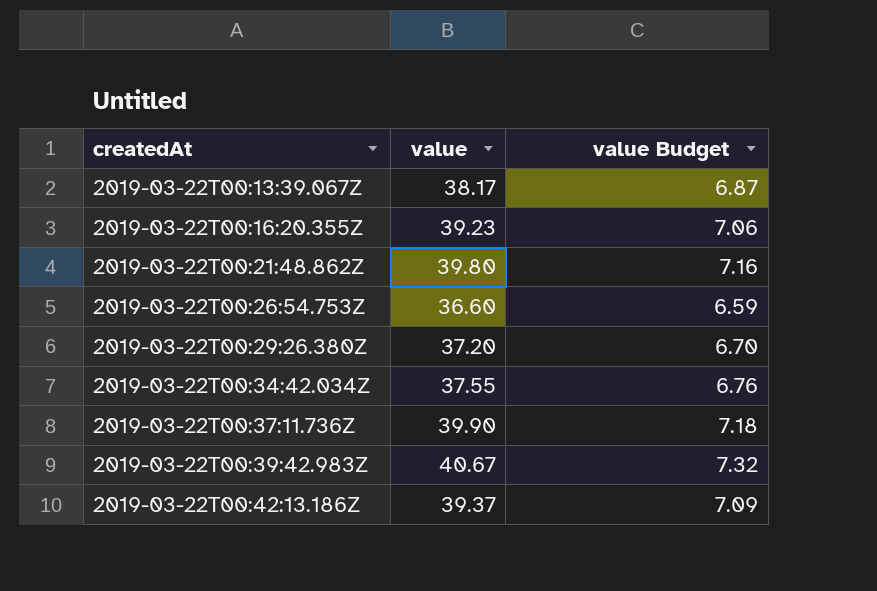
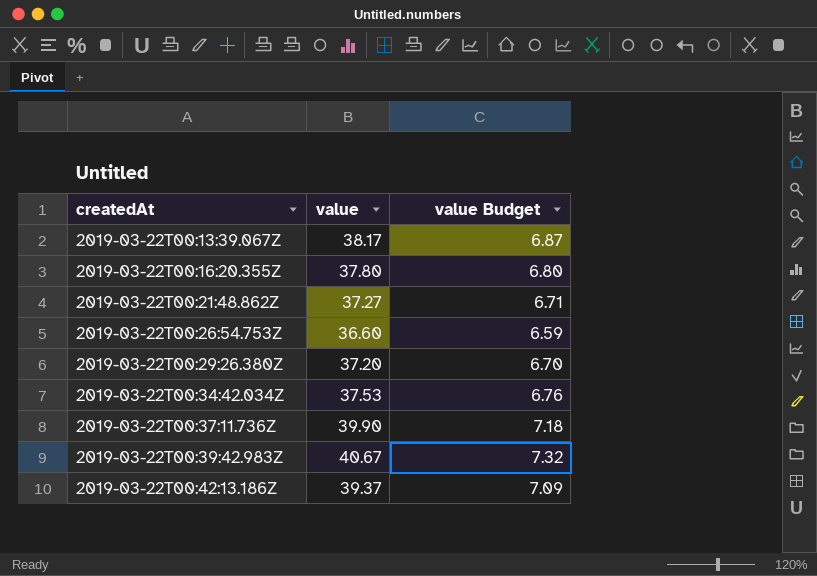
2019-03-22T00:16:20.355Z | value: 39.23 -> 37.80
2019-03-22T00:16:20.355Z | value Budget: 7.06 -> 6.80
2019-03-22T00:21:48.862Z | value: 39.80 -> 37.27
2019-03-22T00:21:48.862Z | value Budget: 7.16 -> 6.71
2019-03-22T00:34:42.034Z | value: 37.55 -> 37.53

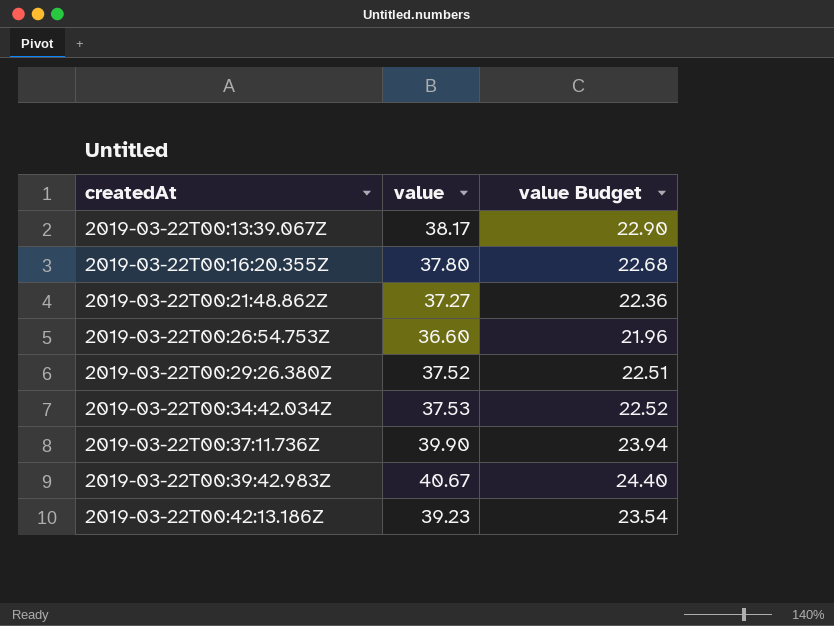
column value Budget | formula: [value] * 0.18 -> [value] * 0.6
2019-03-22T00:29:26.380Z | value: 37.20 -> 37.52
2019-03-22T00:42:13.186Z | value: 39.37 -> 39.23

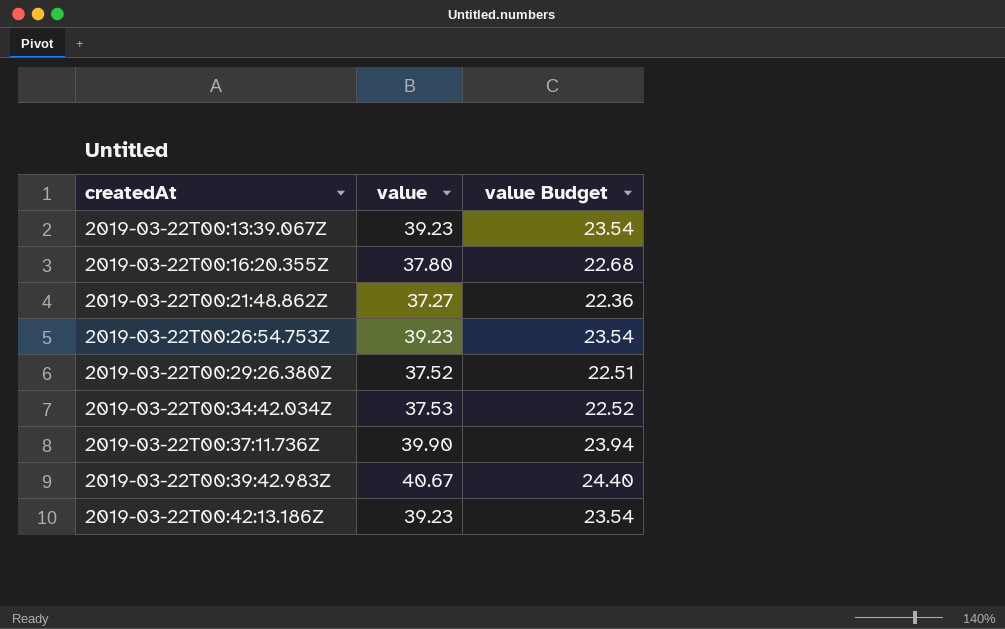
2019-03-22T00:13:39.067Z | value: 38.17 -> 39.23
2019-03-22T00:13:39.067Z | value Budget: 22.90 -> 23.54
2019-03-22T00:26:54.753Z | value: 36.60 -> 39.23
2019-03-22T00:26:54.753Z | value Budget: 21.96 -> 23.54

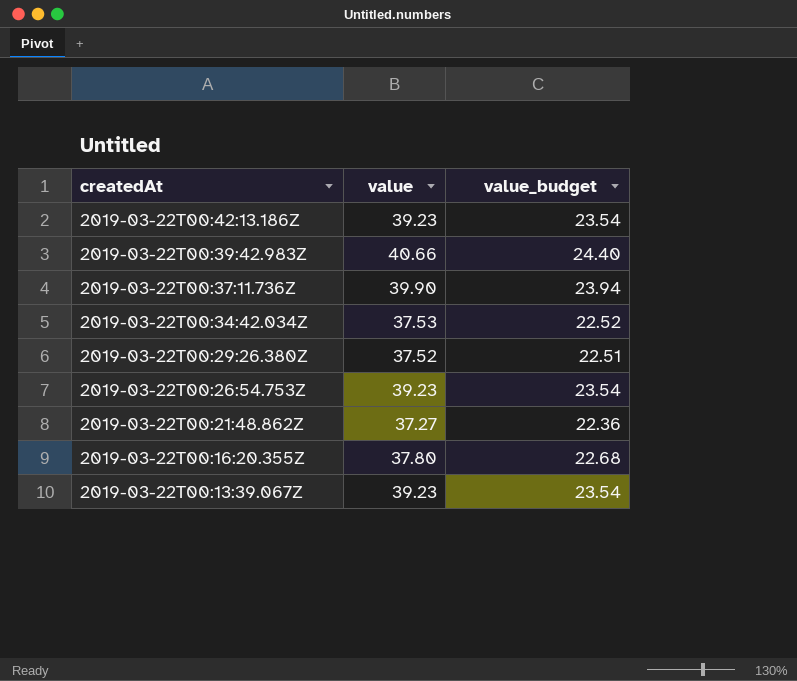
row order: createdAt ascending -> createdAt descending
column name: value Budget -> value_budget
2019-03-22T00:39:42.983Z | value: 40.67 -> 40.66

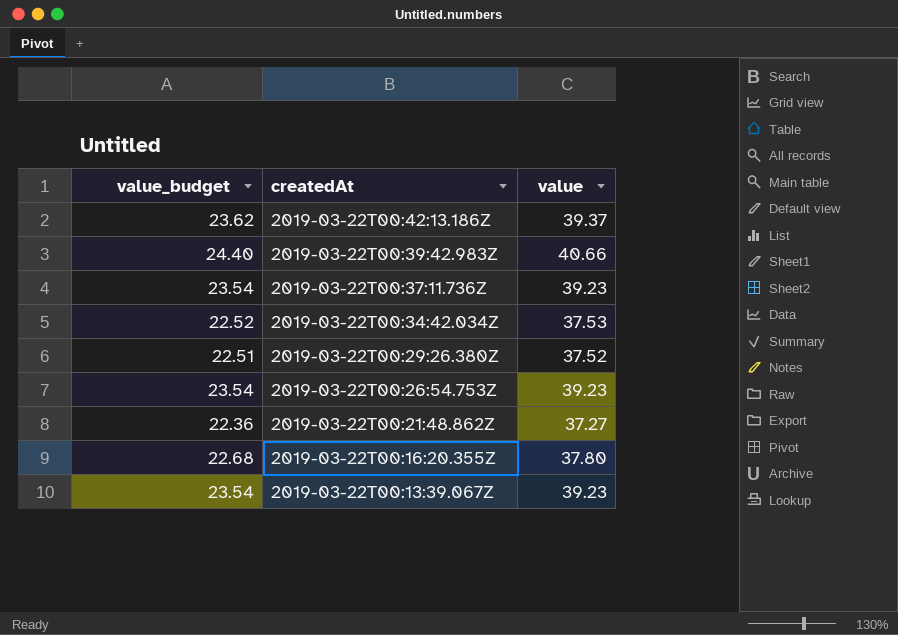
column value_budget | position: 3 -> 1
2019-03-22T00:42:13.186Z | value_budget: 23.54 -> 23.62
2019-03-22T00:42:13.186Z | value: 39.23 -> 39.37
2019-03-22T00:37:11.736Z | value_budget: 23.94 -> 23.54
2019-03-22T00:37:11.736Z | value: 39.90 -> 39.23

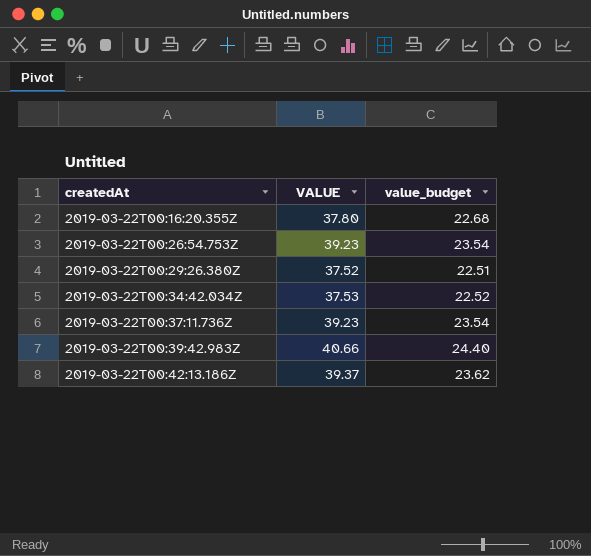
row order: createdAt descending -> createdAt ascending
column name: value -> VALUE
column value_budget | position: 1 -> 3
row 2019-03-22T00:21:48.862Z: 22.36 | 37.27 -> none
row 2019-03-22T00:13:39.067Z: 23.54 | 39.23 -> none

